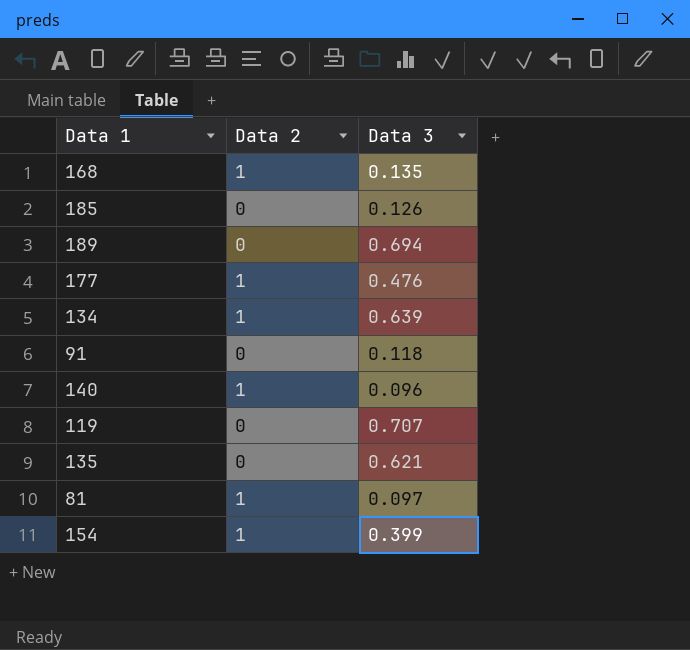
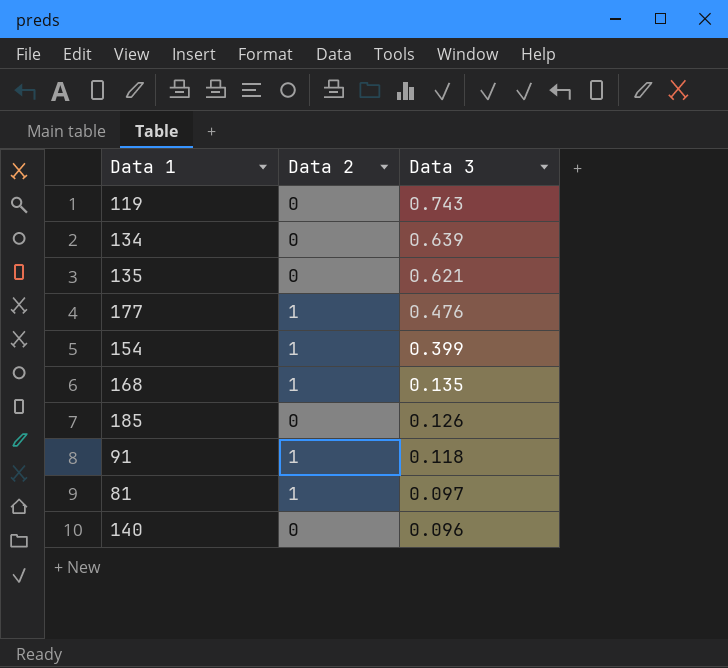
row order: none -> Data 3 descending
row 189: 0 | 0.694 -> none
119 | Data 3: 0.707 -> 0.743
134 | Data 2: 1 -> 0
91 | Data 2: 0 -> 1
140 | Data 2: 1 -> 0

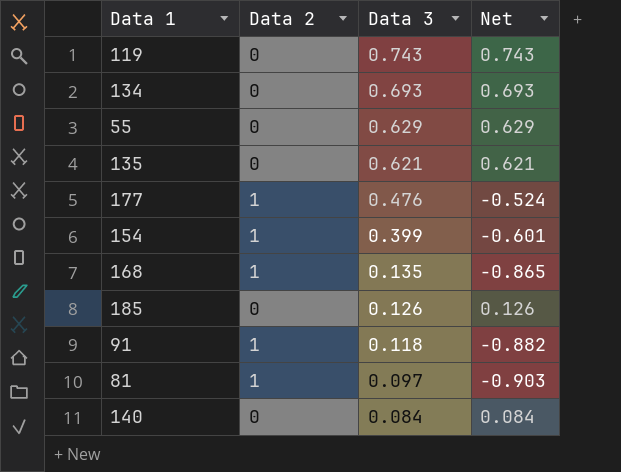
column Net | formula: none -> [Data 3] - [Data 2]
134 | Data 3: 0.639 -> 0.693
row 55: none -> 0 | 0.629 | 0.629
140 | Data 3: 0.096 -> 0.084

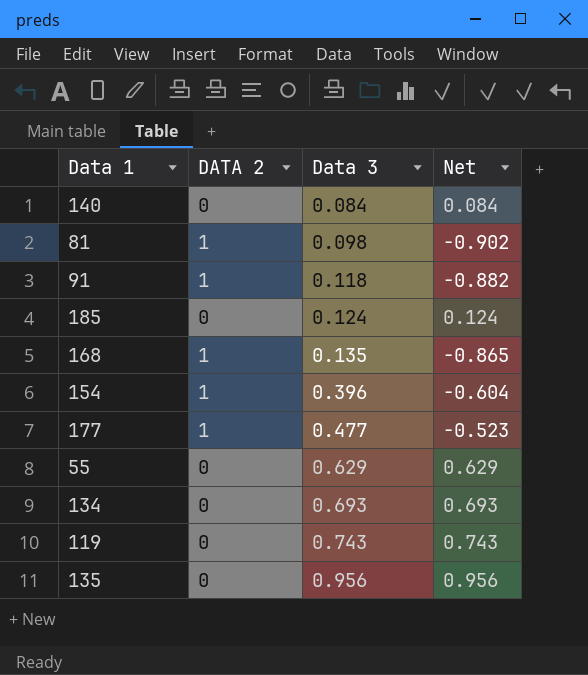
row order: Data 3 descending -> Data 3 ascending
column name: Data 2 -> DATA 2
81 | Data 3: 0.097 -> 0.098
81 | Net: -0.903 -> -0.902
185 | Data 3: 0.126 -> 0.124
185 | Net: 0.126 -> 0.124
154 | Data 3: 0.399 -> 0.396
154 | Net: -0.601 -> -0.604
177 | Data 3: 0.476 -> 0.477
177 | Net: -0.524 -> -0.523
135 | Data 3: 0.621 -> 0.956
135 | Net: 0.621 -> 0.956

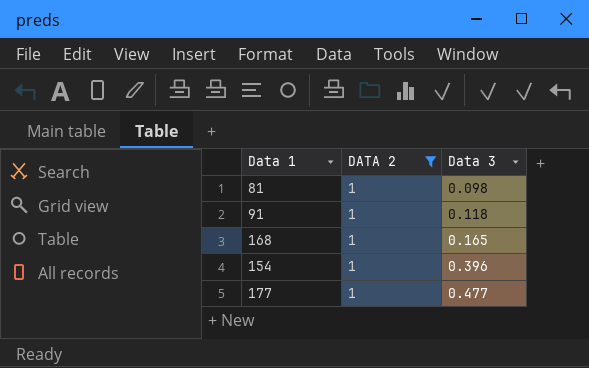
filter: none -> DATA 2 = 1
column Net | formula: [Data 3] - [DATA 2] -> none
168 | Data 3: 0.135 -> 0.165

